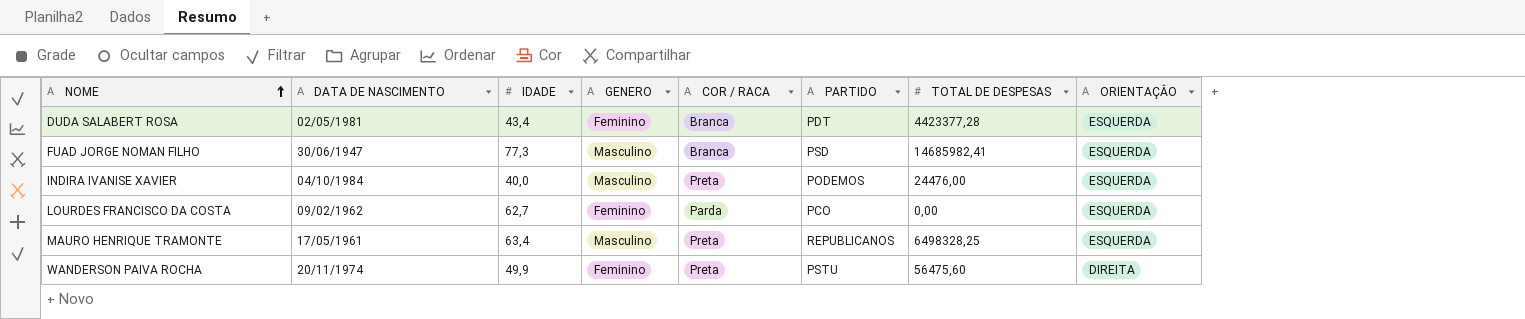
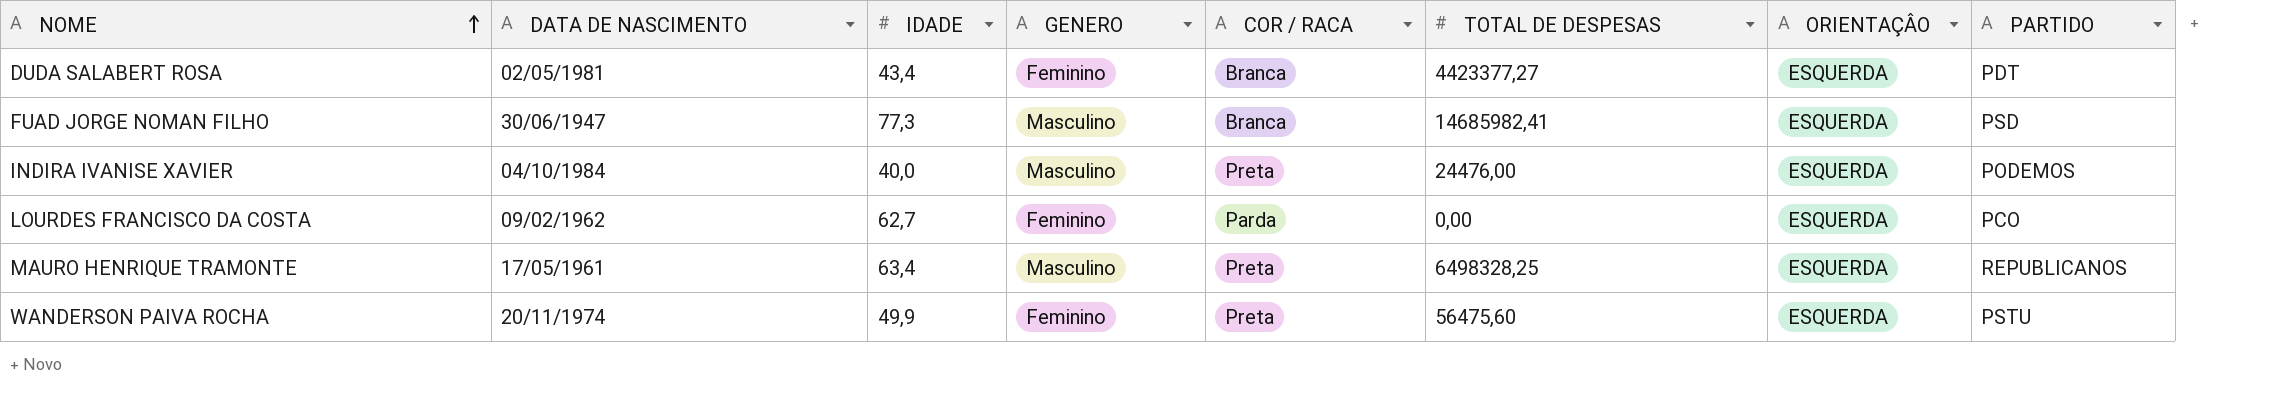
column PARTIDO | position: 6 -> 8
DUDA SALABERT ROSA | TOTAL DE DESPESAS: 4423377,28 -> 4423377,27
WANDERSON PAIVA ROCHA | ORIENTAÇÂO: DIREITA -> ESQUERDA

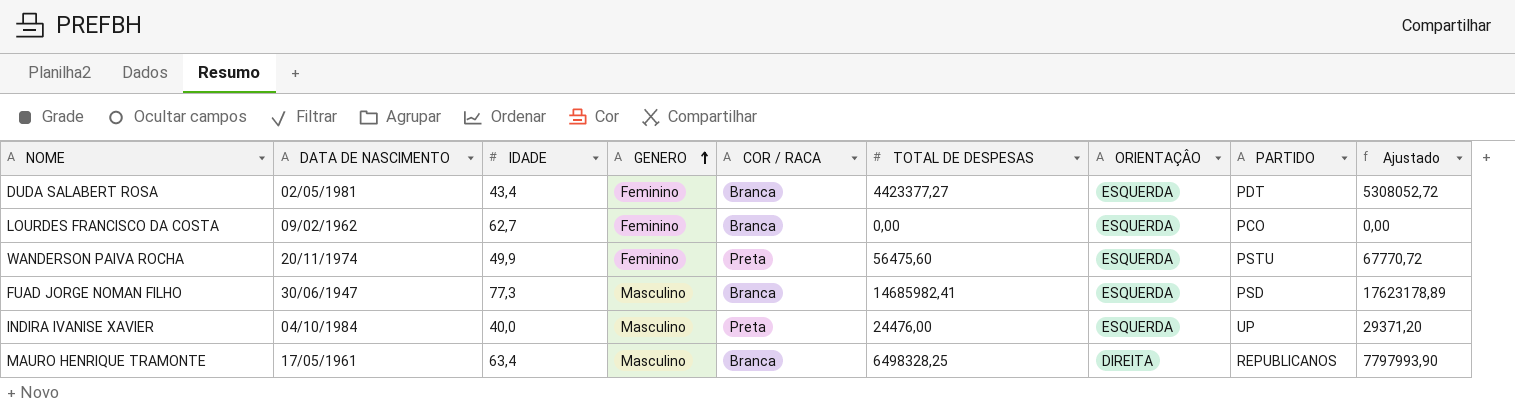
row order: NOME ascending -> GENERO ascending
column Ajustado | formula: none -> [TOTAL DE DESPESAS] * 1,2
LOURDES FRANCISCO DA COSTA | COR / RACA: Parda -> Branca
INDIRA IVANISE XAVIER | PARTIDO: PODEMOS -> UP
MAURO HENRIQUE TRAMONTE | COR / RACA: Preta -> Branca
MAURO HENRIQUE TRAMONTE | ORIENTAÇÂO: ESQUERDA -> DIREITA

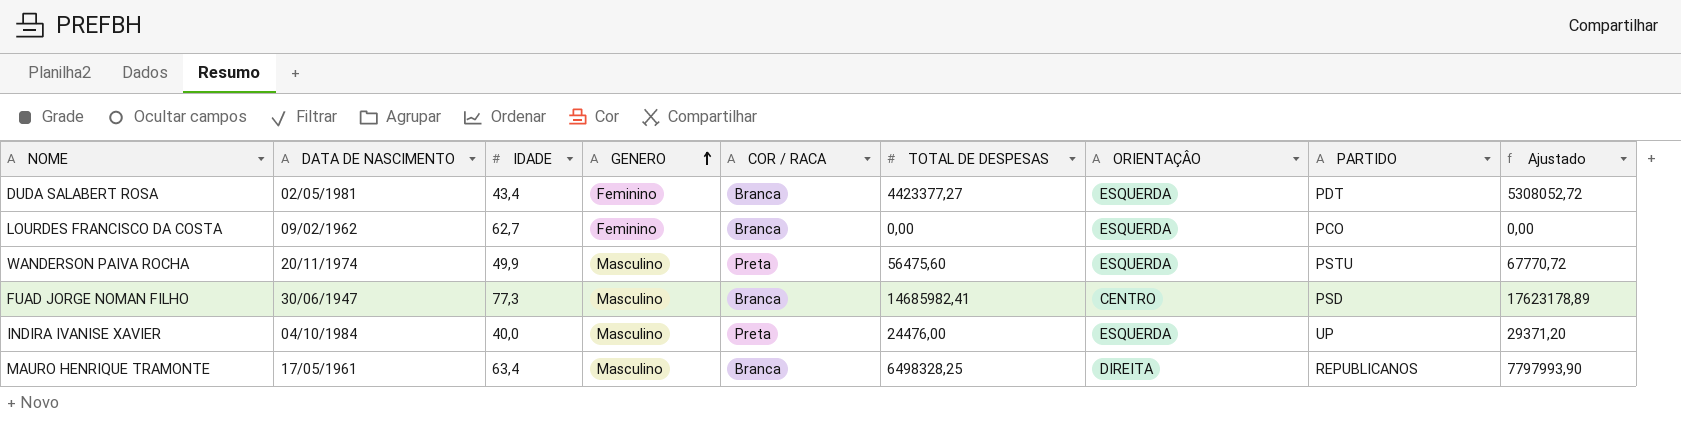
WANDERSON PAIVA ROCHA | GENERO: Feminino -> Masculino
FUAD JORGE NOMAN FILHO | ORIENTAÇÂO: ESQUERDA -> CENTRO

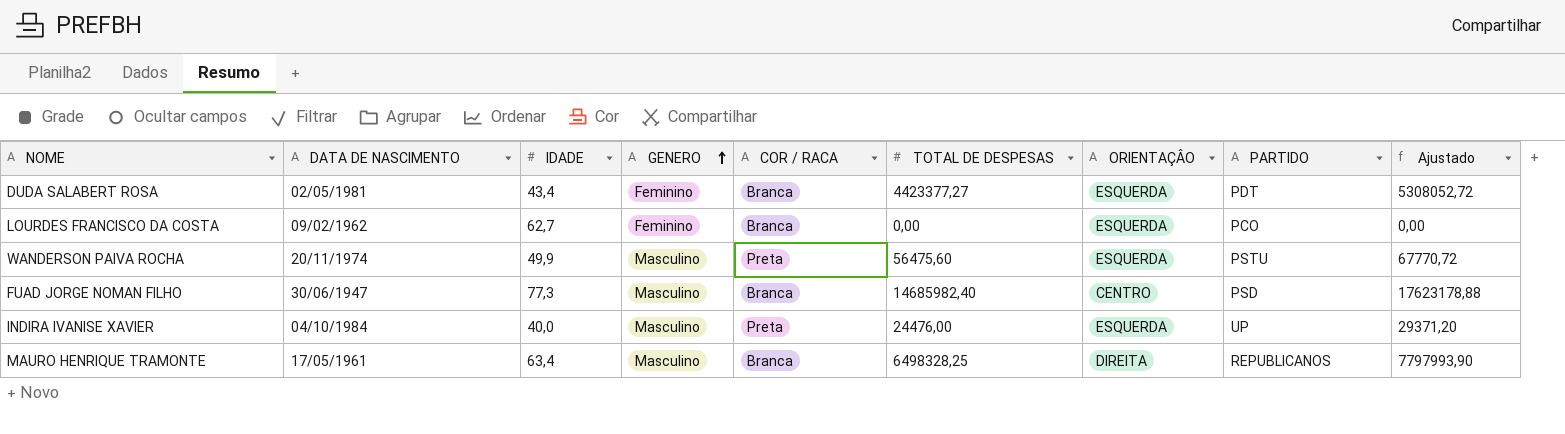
FUAD JORGE NOMAN FILHO | TOTAL DE DESPESAS: 14685982,41 -> 14685982,40
FUAD JORGE NOMAN FILHO | Ajustado: 17623178,89 -> 17623178,88

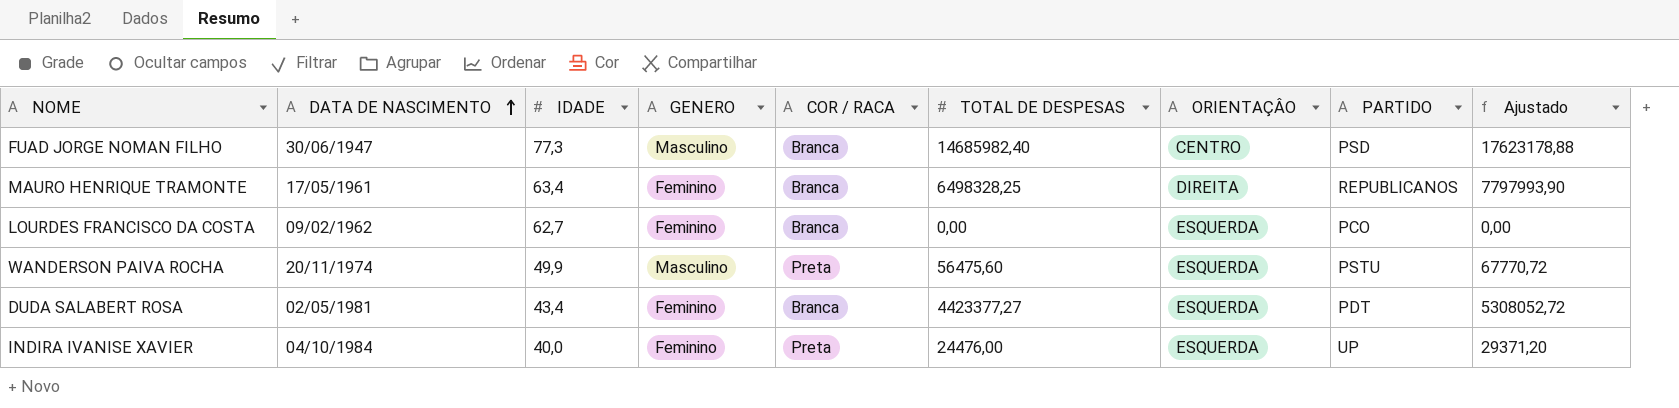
row order: GENERO ascending -> DATA DE NASCIMENTO ascending
MAURO HENRIQUE TRAMONTE | GENERO: Masculino -> Feminino
INDIRA IVANISE XAVIER | GENERO: Masculino -> Feminino

